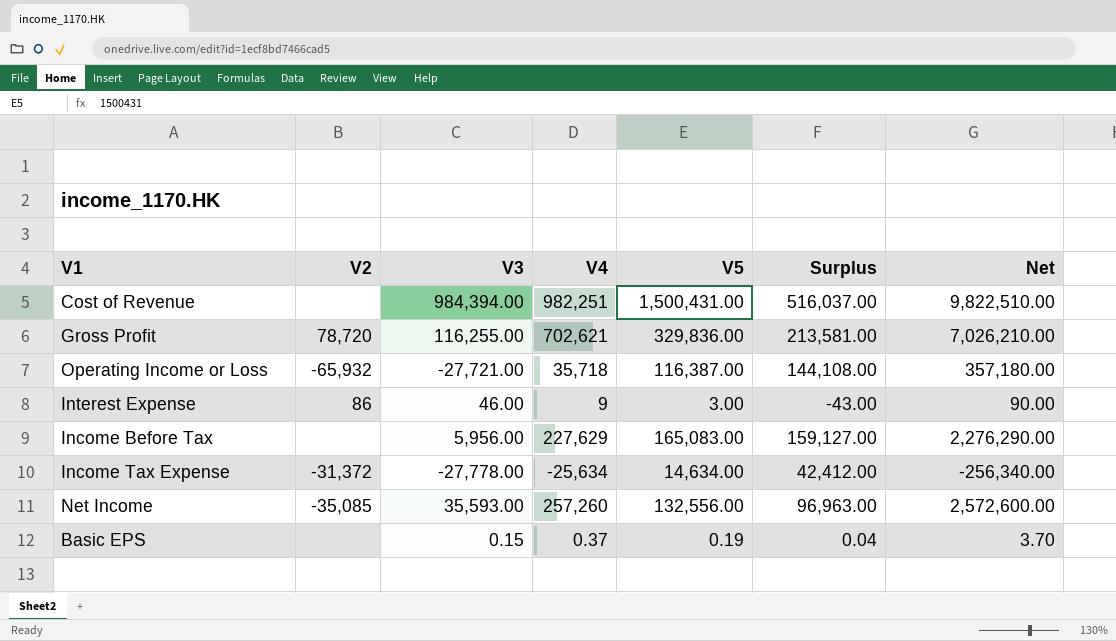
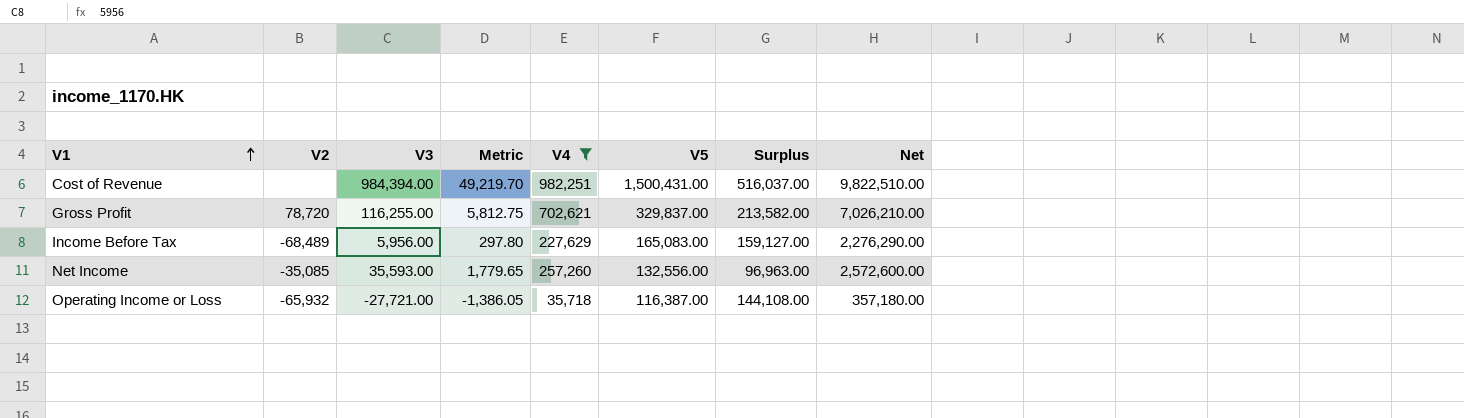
filter: none -> V4 >= 35,718
row order: none -> V1 ascending
column Metric | formula: none -> [V3] * 0.05
Gross Profit | V5: 329,836.00 -> 329,837.00
Gross Profit | Surplus: 213,581.00 -> 213,582.00
Income Before Tax | V2: none -> -68,489

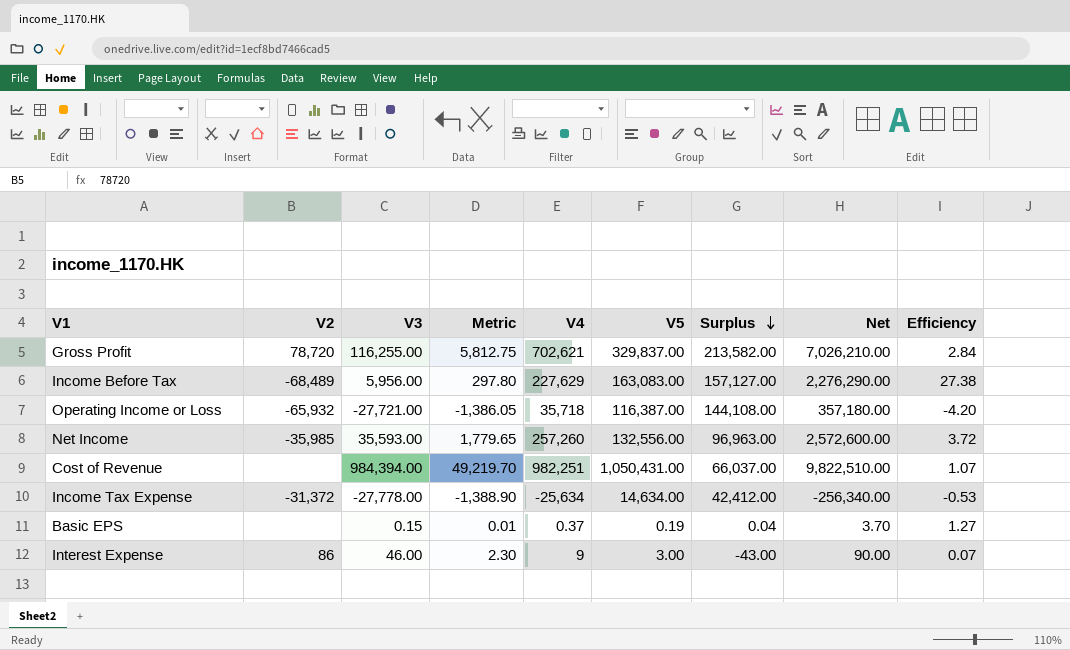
filter: V4 >= 35,718 -> none
row order: V1 ascending -> Surplus descending
column Efficiency | formula: none -> [V5] / [V3]
Income Before Tax | V5: 165,083.00 -> 163,083.00
Income Before Tax | Surplus: 159,127.00 -> 157,127.00
Net Income | V2: -35,085 -> -35,985
Cost of Revenue | V5: 1,500,431.00 -> 1,050,431.00
Cost of Revenue | Surplus: 516,037.00 -> 66,037.00

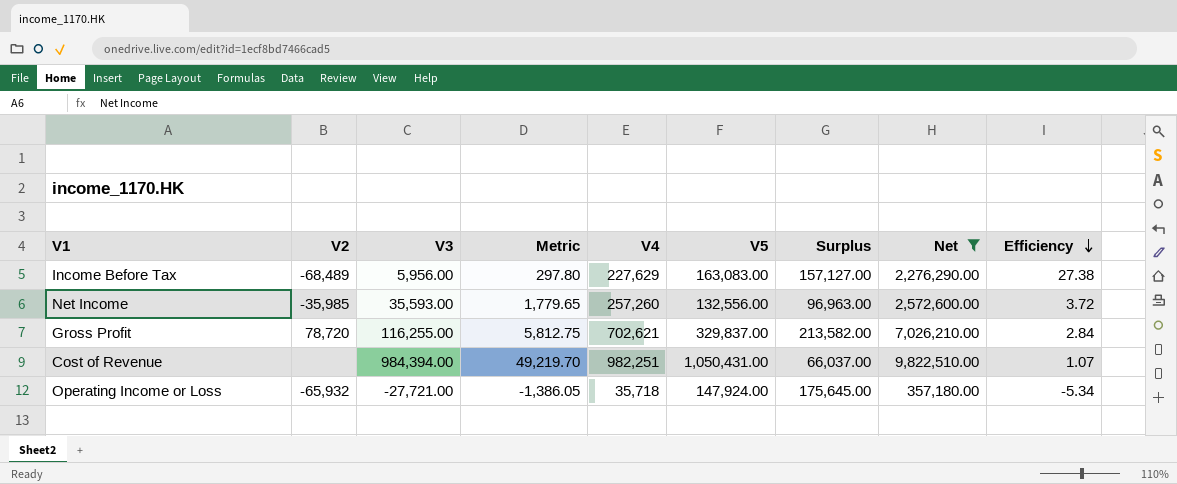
filter: none -> Net >= 357,180.00
row order: Surplus descending -> Efficiency descending
Operating Income or Loss | V5: 116,387.00 -> 147,924.00
Operating Income or Loss | Surplus: 144,108.00 -> 175,645.00
Operating Income or Loss | Efficiency: -4.20 -> -5.34

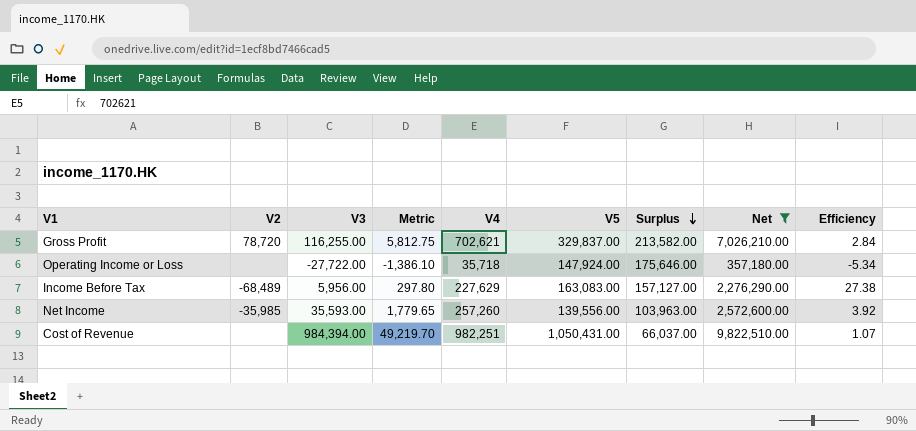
row order: Efficiency descending -> Surplus descending
Operating Income or Loss | V2: -65,932 -> none
Operating Income or Loss | V3: -27,721.00 -> -27,722.00
Operating Income or Loss | Metric: -1,386.05 -> -1,386.10
Operating Income or Loss | Surplus: 175,645.00 -> 175,646.00
Net Income | V5: 132,556.00 -> 139,556.00
Net Income | Surplus: 96,963.00 -> 103,963.00
Net Income | Efficiency: 3.72 -> 3.92

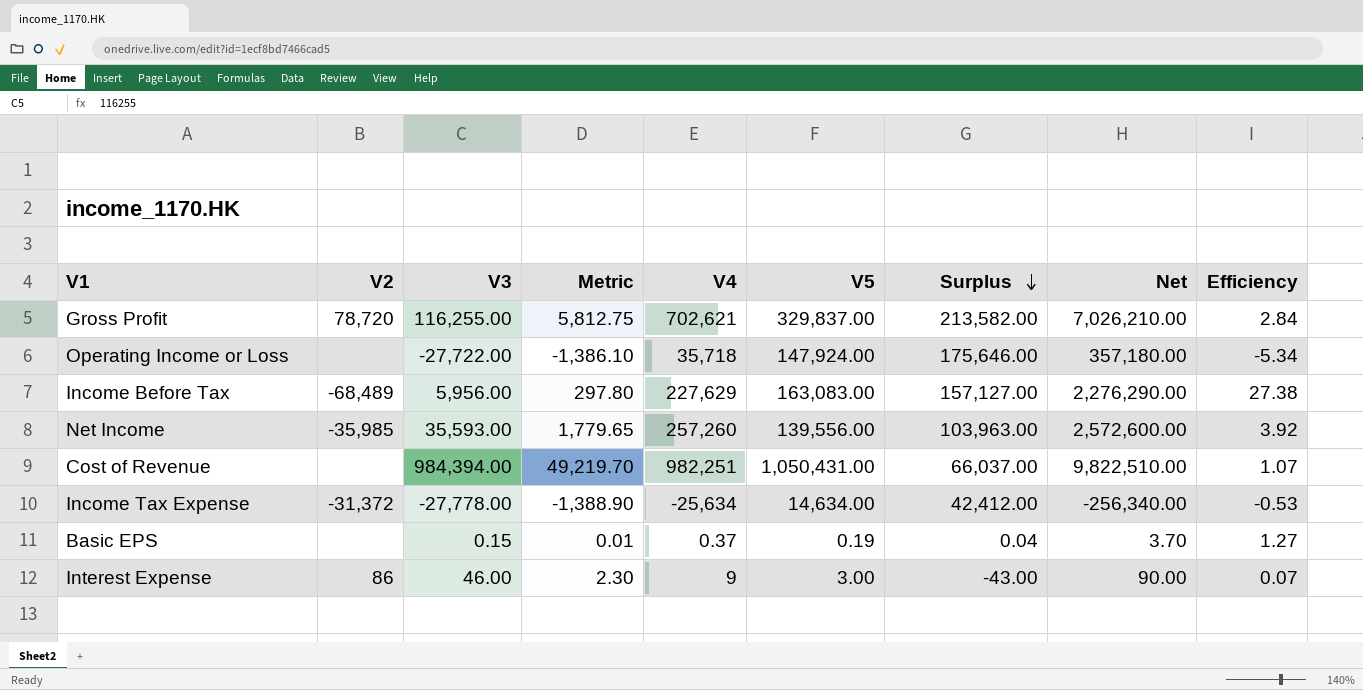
filter: Net >= 357,180.00 -> none

